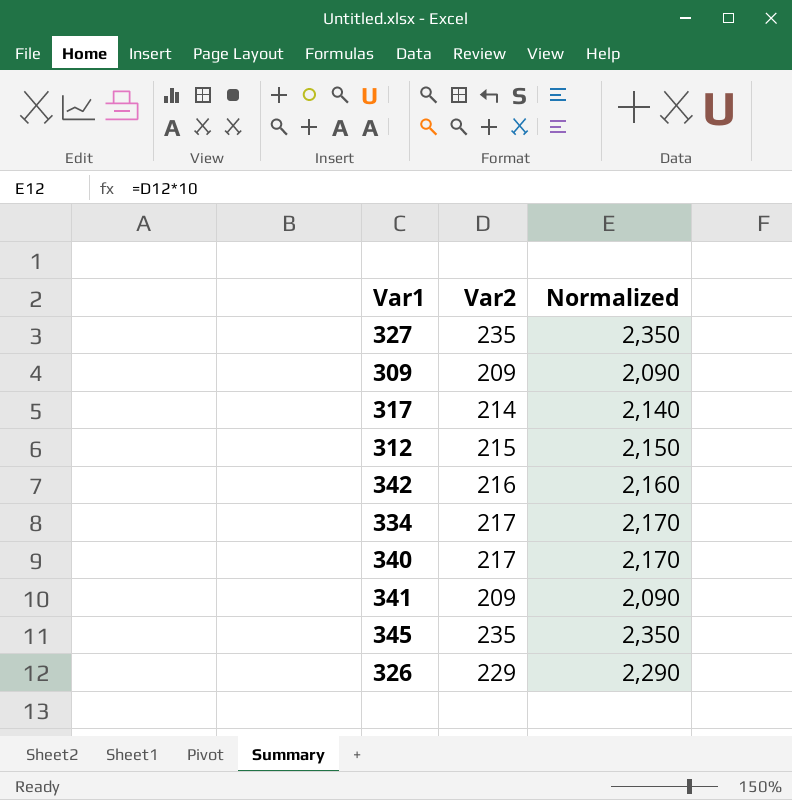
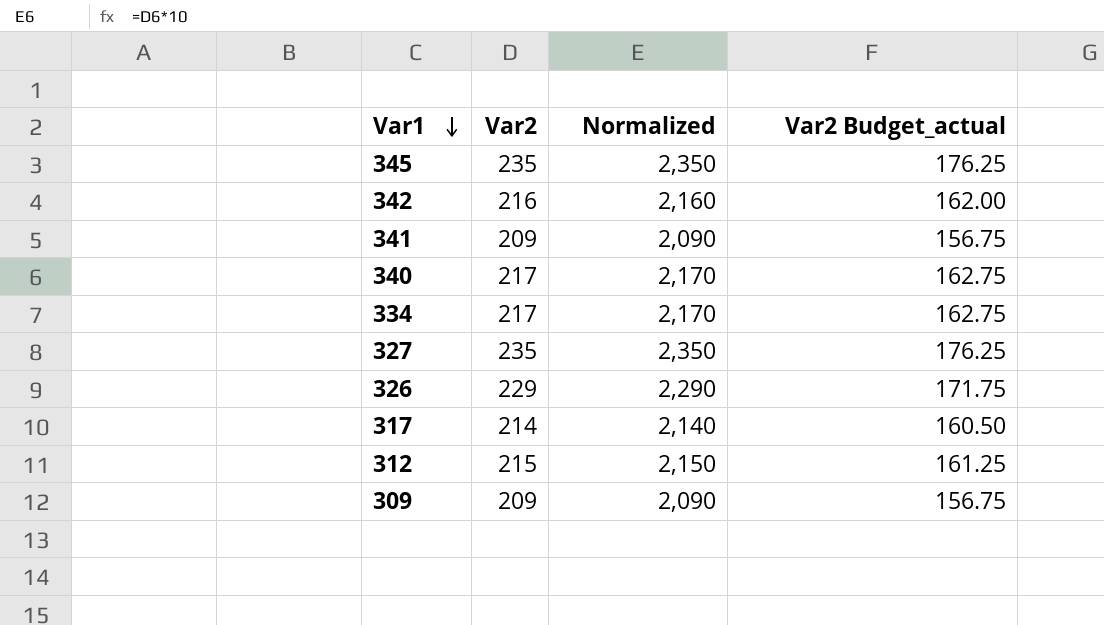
row order: none -> Var1 descending
column Var2 Budget_actual | formula: none -> [Var2] * 0.75

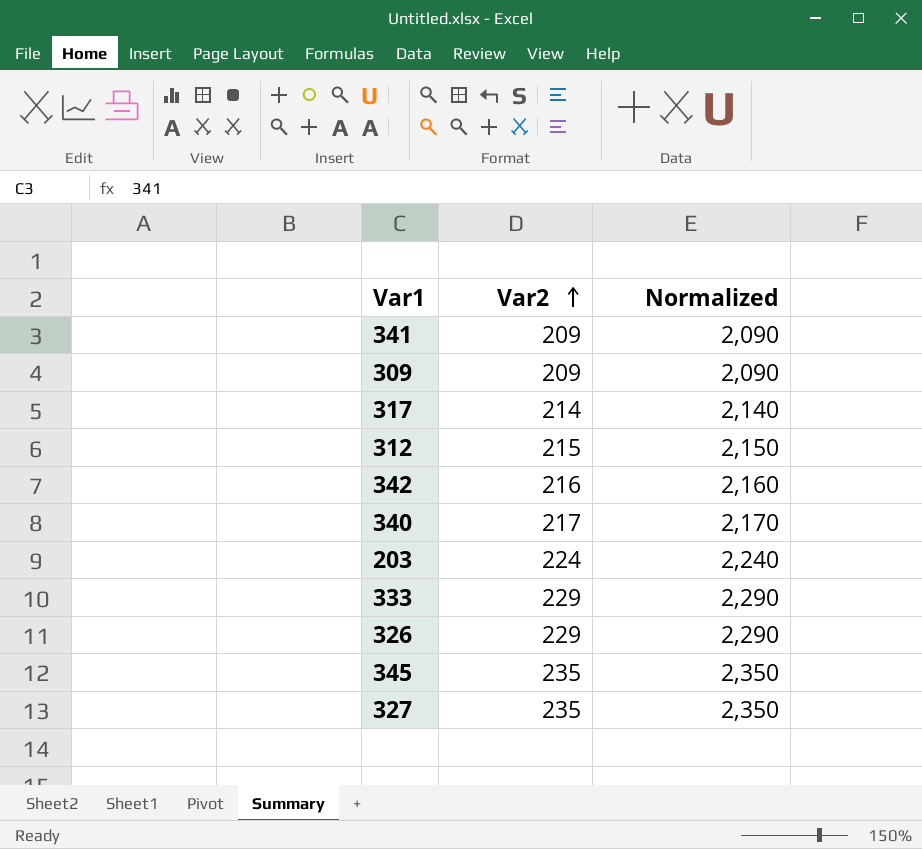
row order: Var1 descending -> Var2 ascending
column Var2 Budget_actual | formula: [Var2] * 0.75 -> none
row 334: 217 | 2,170 | 162.75 -> none
row 203: none -> 224 | 2,240
row 333: none -> 229 | 2,290

